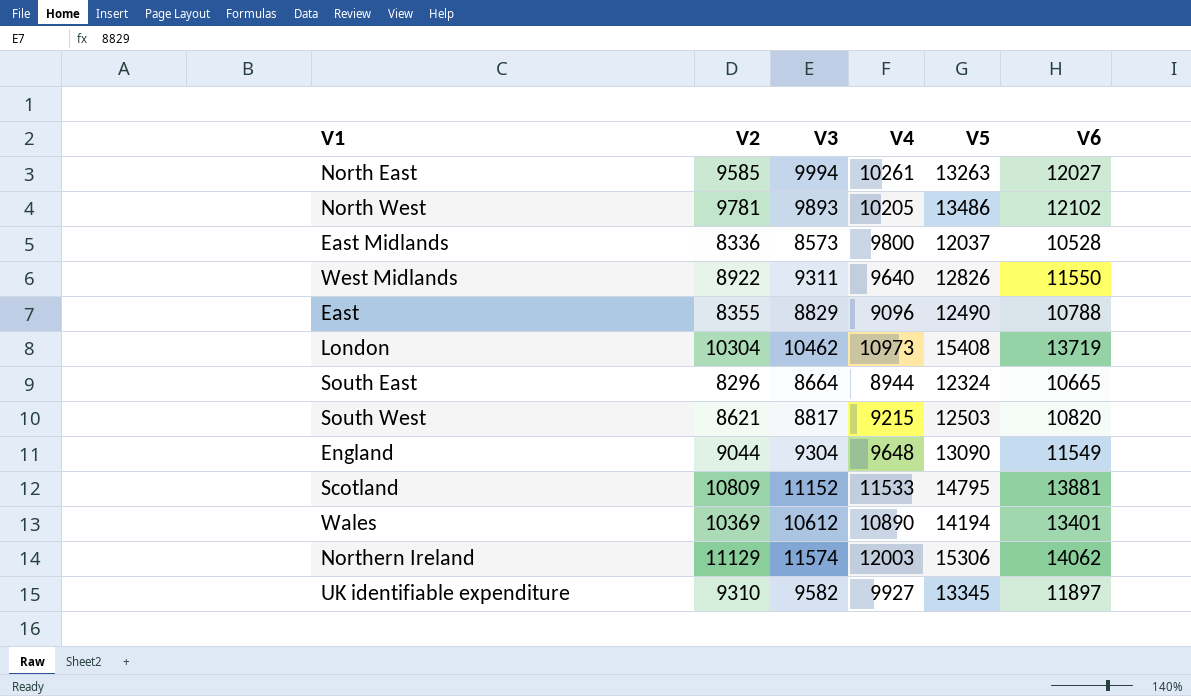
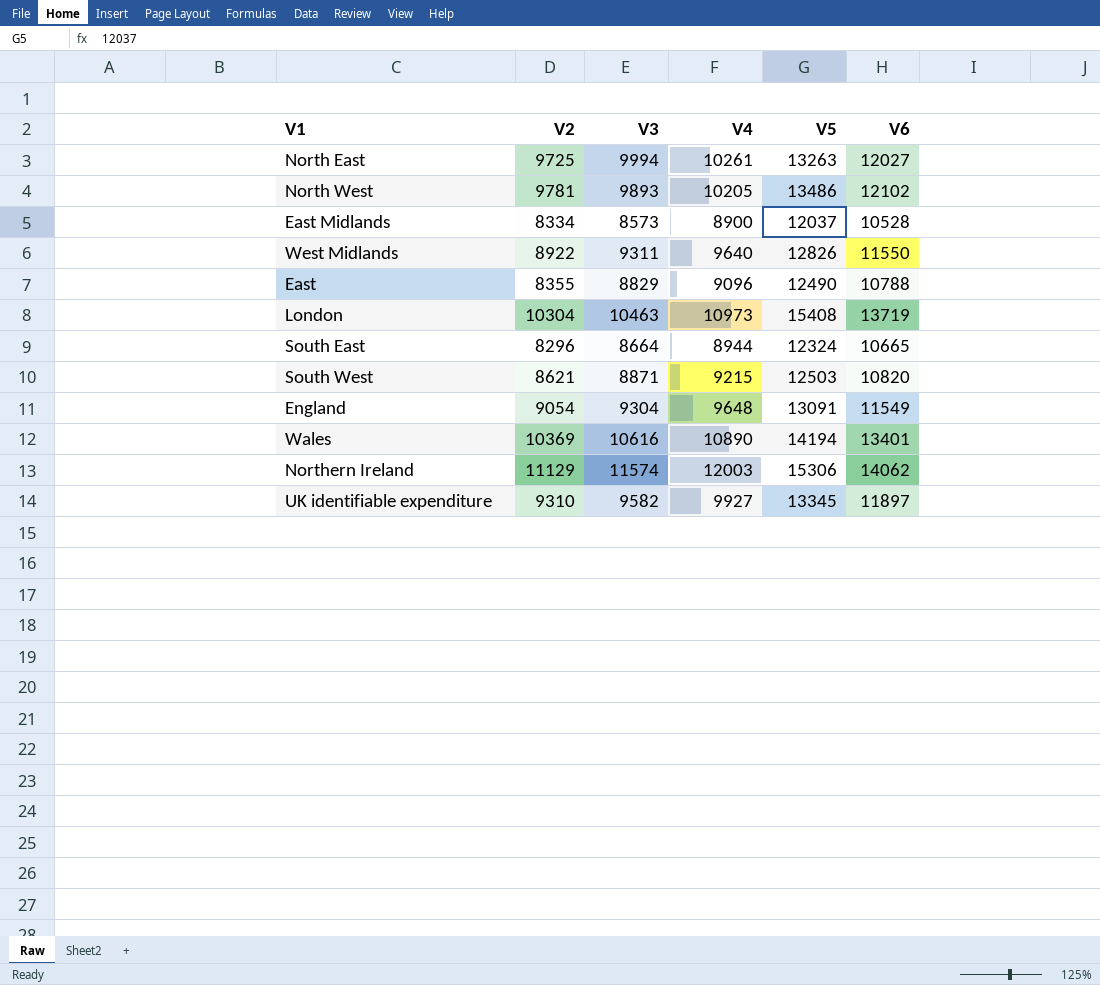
row Scotland: 10809 | 11152 | 11533 | 14795 | 13881 -> none
North East | V2: 9585 -> 9725
East Midlands | V2: 8336 -> 8334
East Midlands | V4: 9800 -> 8900
London | V3: 10462 -> 10463
South West | V3: 8817 -> 8871
England | V2: 9044 -> 9054
England | V5: 13090 -> 13091
Wales | V3: 10612 -> 10616

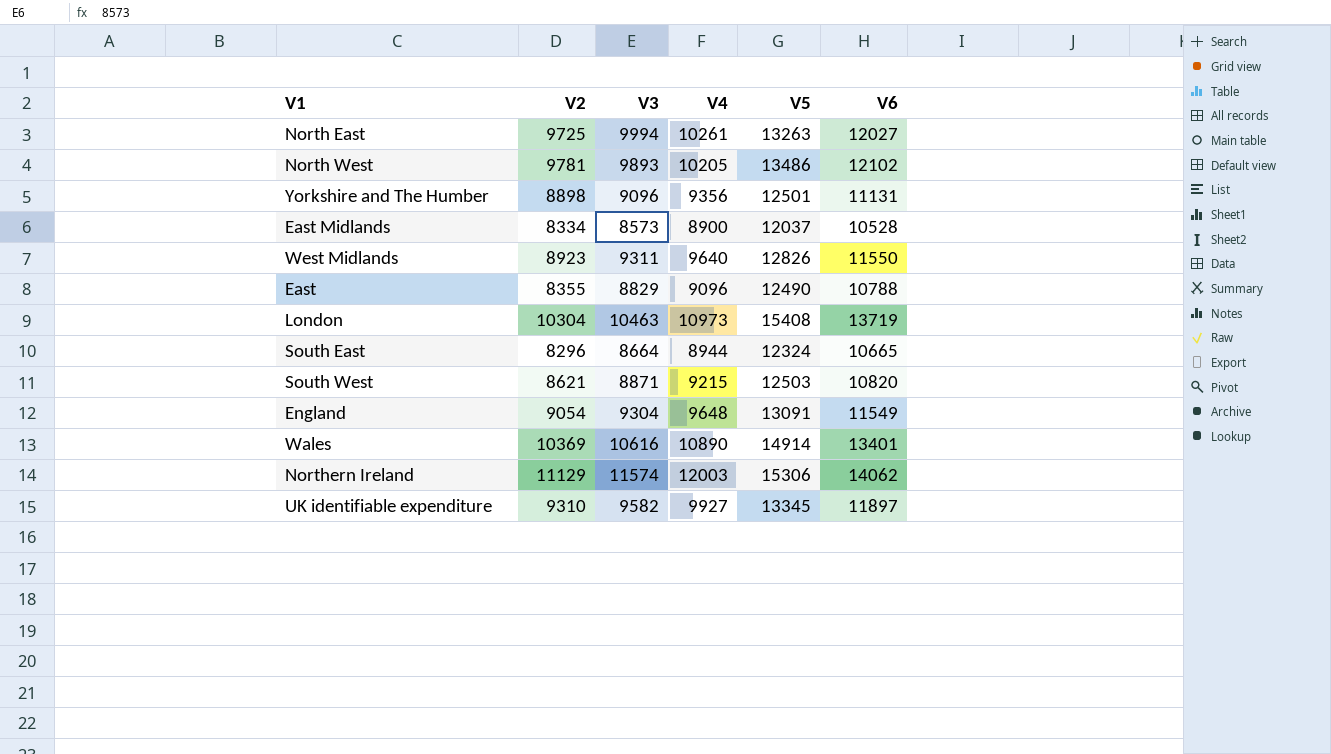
row Yorkshire and The Humber: none -> 8898 | 9096 | 9356 | 12501 | 11131
West Midlands | V2: 8922 -> 8923
Wales | V5: 14194 -> 14914

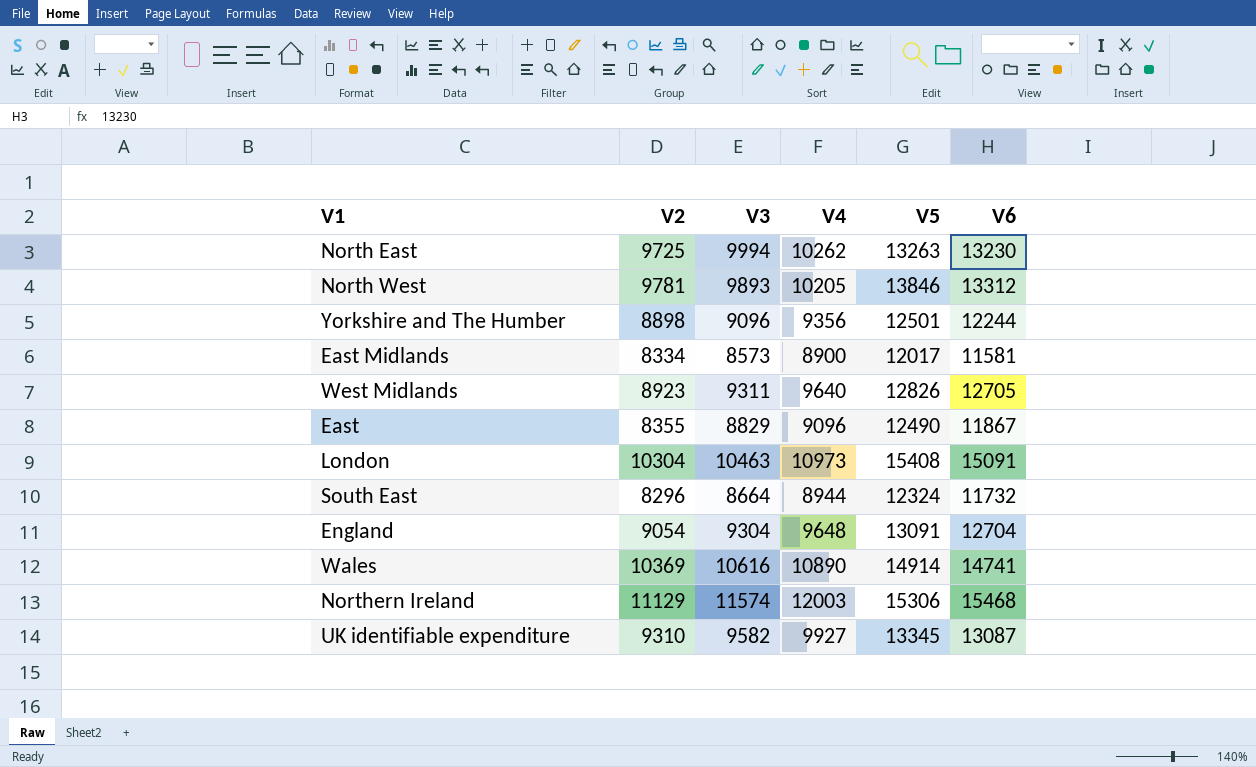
row South West: 8621 | 8871 | 9215 | 12503 | 10820 -> none
North East | V4: 10261 -> 10262
North East | V6: 12027 -> 13230
North West | V5: 13486 -> 13846
North West | V6: 12102 -> 13312
Yorkshire and The Humber | V6: 11131 -> 12244
East Midlands | V5: 12037 -> 12017
East Midlands | V6: 10528 -> 11581
West Midlands | V6: 11550 -> 12705
East | V6: 10788 -> 11867
London | V6: 13719 -> 15091
South East | V6: 10665 -> 11732
England | V6: 11549 -> 12704
Wales | V6: 13401 -> 14741
Northern Ireland | V6: 14062 -> 15468
UK identifiable expenditure | V6: 11897 -> 13087

